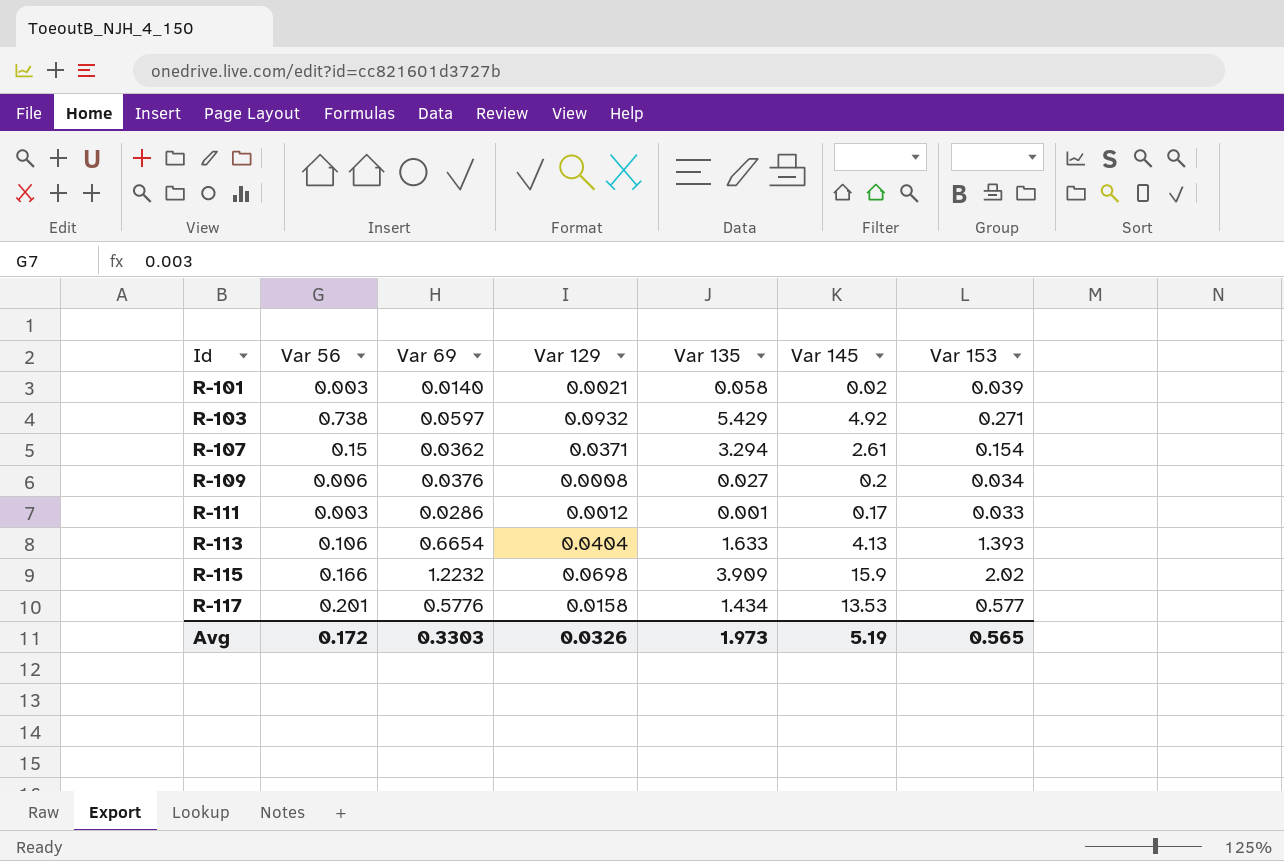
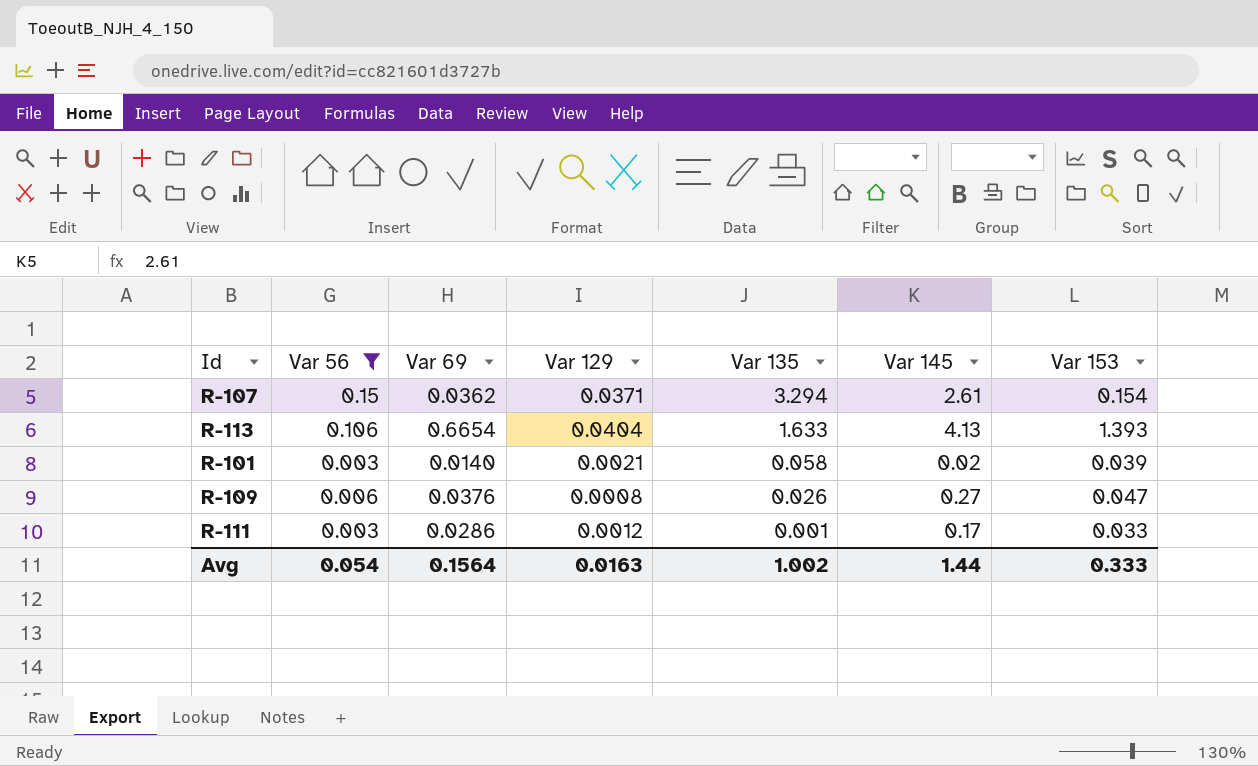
filter: none -> Var 56 <= 0.15
row order: Id ascending -> Var 135 descending
R-109 | Var 135: 0.027 -> 0.026
R-109 | Var 145: 0.2 -> 0.27
R-109 | Var 153: 0.034 -> 0.047
Avg | Var 56: 0.172 -> 0.054
Avg | Var 69: 0.3303 -> 0.1564
Avg | Var 129: 0.0326 -> 0.0163
Avg | Var 135: 1.973 -> 1.002
Avg | Var 145: 5.19 -> 1.44
Avg | Var 153: 0.565 -> 0.333

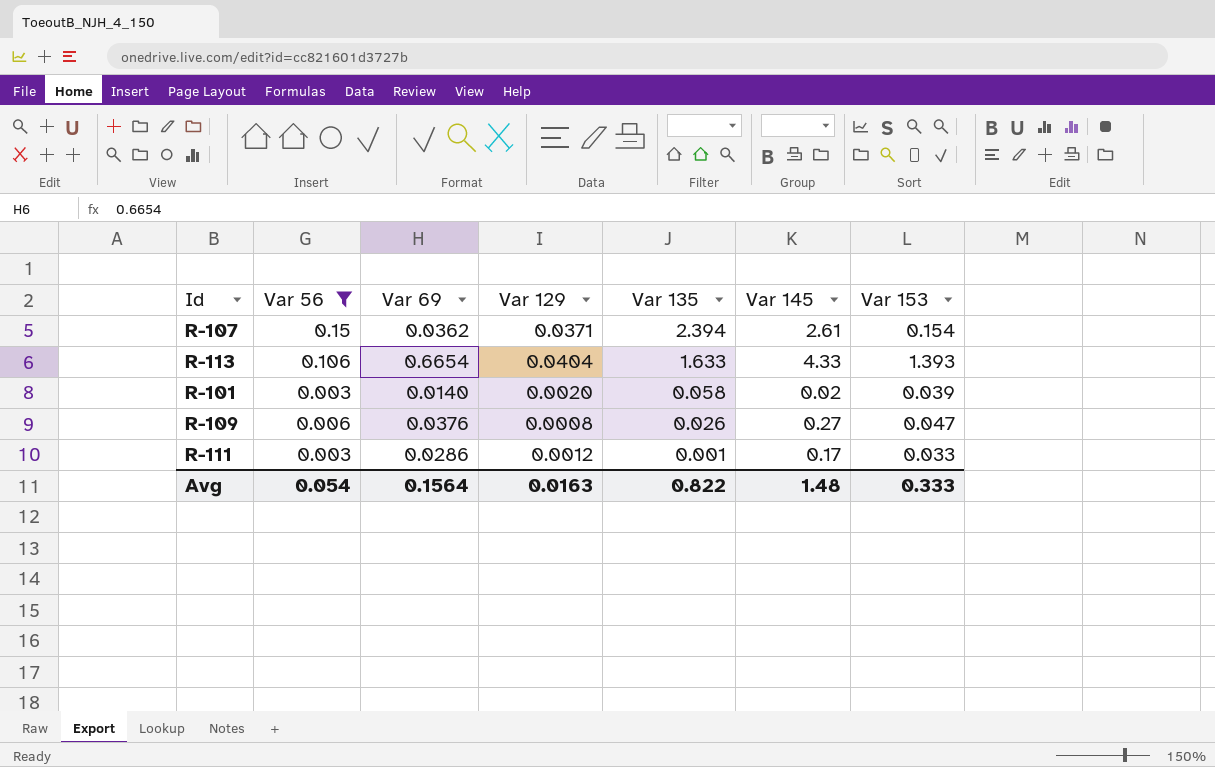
R-107 | Var 135: 3.294 -> 2.394
R-113 | Var 145: 4.13 -> 4.33
R-101 | Var 129: 0.0021 -> 0.0020
Avg | Var 135: 1.002 -> 0.822
Avg | Var 145: 1.44 -> 1.48

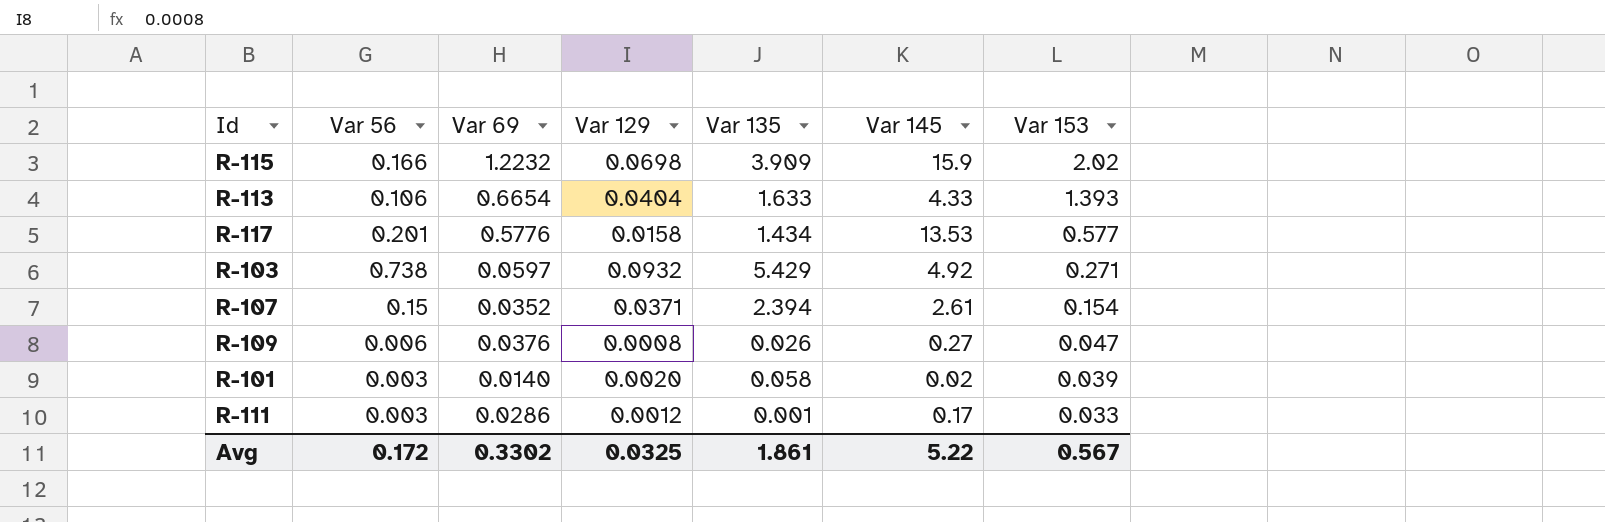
filter: Var 56 <= 0.15 -> none
row order: Var 135 descending -> Var 153 descending
R-107 | Var 69: 0.0362 -> 0.0352
Avg | Var 56: 0.054 -> 0.172
Avg | Var 69: 0.1564 -> 0.3302
Avg | Var 129: 0.0163 -> 0.0325
Avg | Var 135: 0.822 -> 1.861
Avg | Var 145: 1.48 -> 5.22
Avg | Var 153: 0.333 -> 0.567

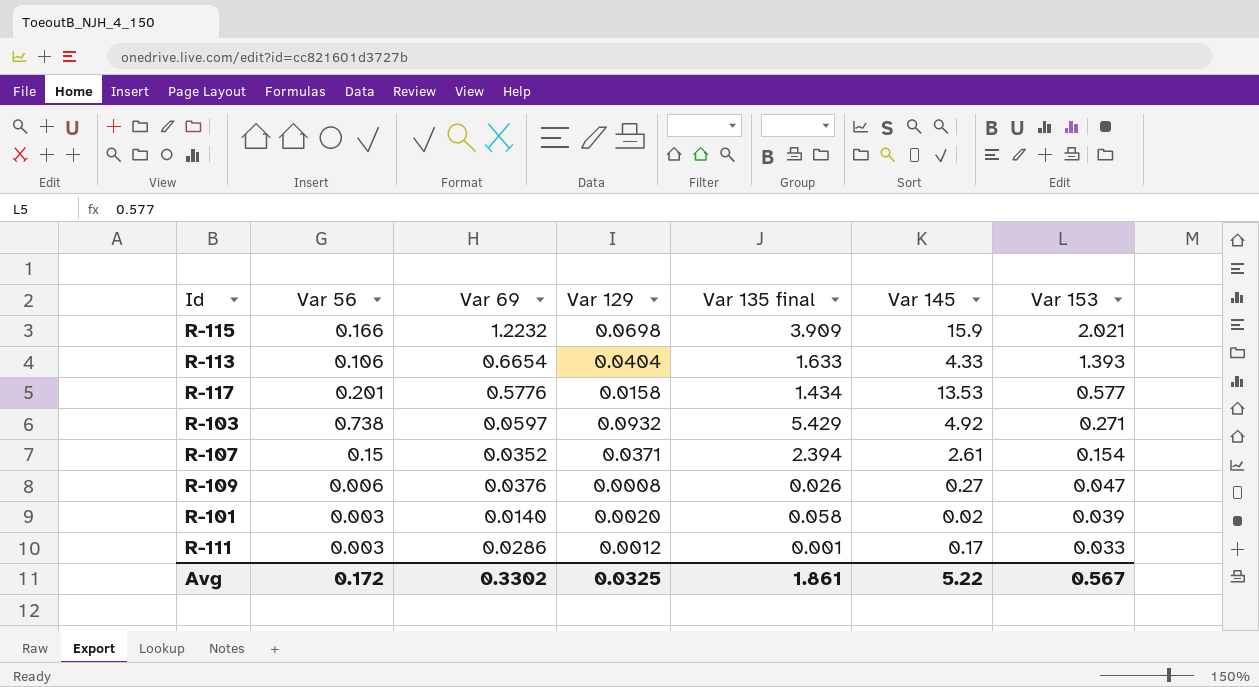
column name: Var 135 -> Var 135 final
R-115 | Var 153: 2.02 -> 2.021

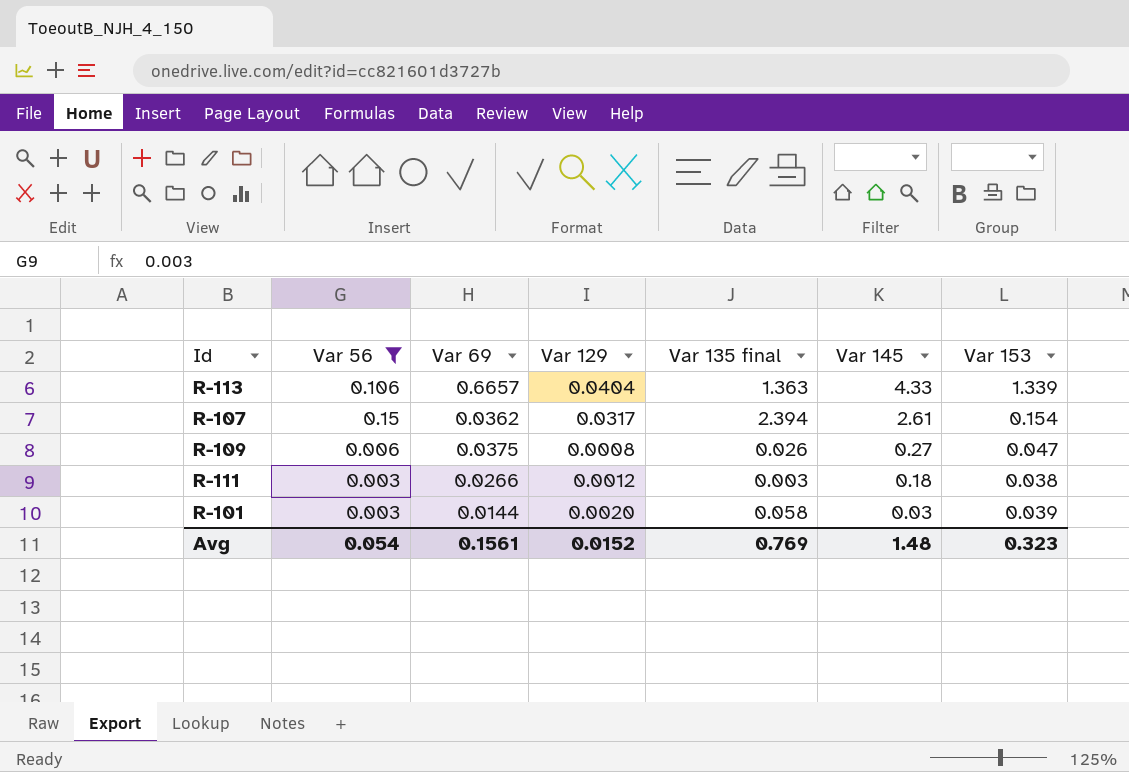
filter: none -> Var 56 <= 0.15
row order: Var 153 descending -> Var 145 descending
R-113 | Var 69: 0.6654 -> 0.6657
R-113 | Var 135 final: 1.633 -> 1.363
R-113 | Var 153: 1.393 -> 1.339
R-107 | Var 69: 0.0352 -> 0.0362
R-107 | Var 129: 0.0371 -> 0.0317
R-109 | Var 69: 0.0376 -> 0.0375
R-111 | Var 69: 0.0286 -> 0.0266
R-111 | Var 135 final: 0.001 -> 0.003
R-111 | Var 145: 0.17 -> 0.18
R-111 | Var 153: 0.033 -> 0.038
R-101 | Var 69: 0.0140 -> 0.0144
R-101 | Var 145: 0.02 -> 0.03
Avg | Var 56: 0.172 -> 0.054
Avg | Var 69: 0.3302 -> 0.1561
Avg | Var 129: 0.0325 -> 0.0152
Avg | Var 135 final: 1.861 -> 0.769
Avg | Var 145: 5.22 -> 1.48
Avg | Var 153: 0.567 -> 0.323

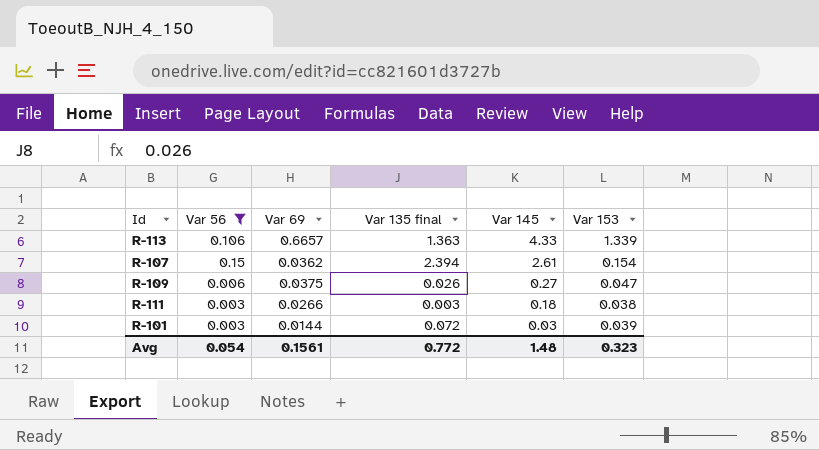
column Var 129 | position: 4 -> none
R-101 | Var 135 final: 0.058 -> 0.072
Avg | Var 135 final: 0.769 -> 0.772

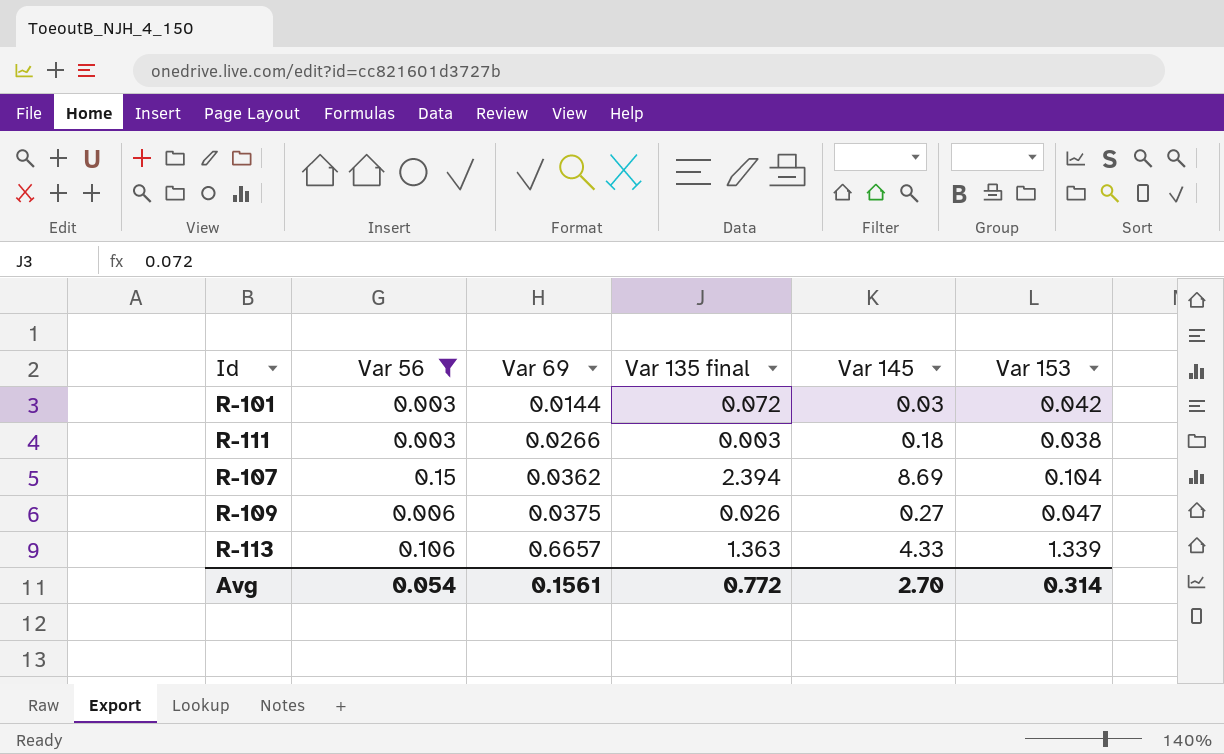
row order: Var 145 descending -> Var 69 ascending
R-101 | Var 153: 0.039 -> 0.042
R-107 | Var 145: 2.61 -> 8.69
R-107 | Var 153: 0.154 -> 0.104
Avg | Var 145: 1.48 -> 2.70
Avg | Var 153: 0.323 -> 0.314

